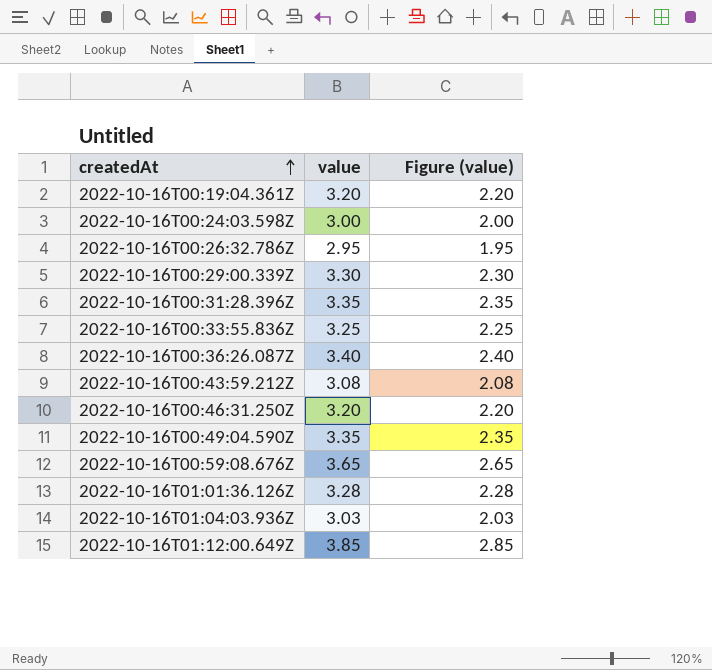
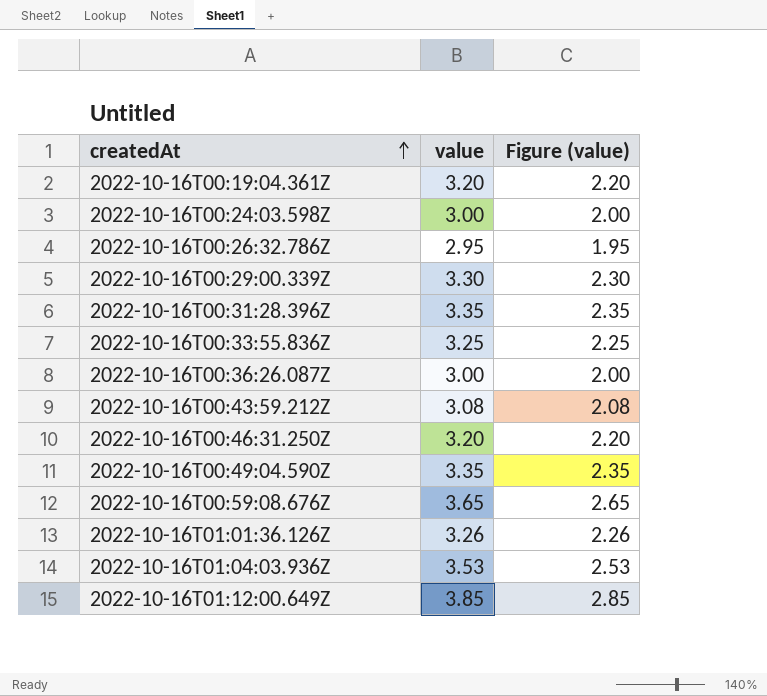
2022-10-16T00:36:26.087Z | value: 3.40 -> 3.00
2022-10-16T00:36:26.087Z | Figure (value): 2.40 -> 2.00
2022-10-16T01:01:36.126Z | value: 3.28 -> 3.26
2022-10-16T01:01:36.126Z | Figure (value): 2.28 -> 2.26
2022-10-16T01:04:03.936Z | value: 3.03 -> 3.53
2022-10-16T01:04:03.936Z | Figure (value): 2.03 -> 2.53

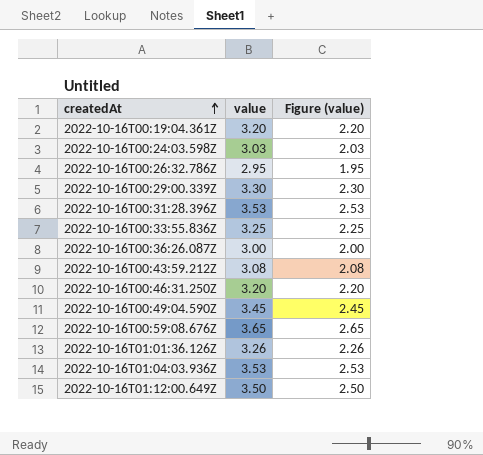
2022-10-16T00:24:03.598Z | value: 3.00 -> 3.03
2022-10-16T00:24:03.598Z | Figure (value): 2.00 -> 2.03
2022-10-16T00:31:28.396Z | value: 3.35 -> 3.53
2022-10-16T00:31:28.396Z | Figure (value): 2.35 -> 2.53
2022-10-16T00:49:04.590Z | value: 3.35 -> 3.45
2022-10-16T00:49:04.590Z | Figure (value): 2.35 -> 2.45
2022-10-16T01:12:00.649Z | value: 3.85 -> 3.50
2022-10-16T01:12:00.649Z | Figure (value): 2.85 -> 2.50

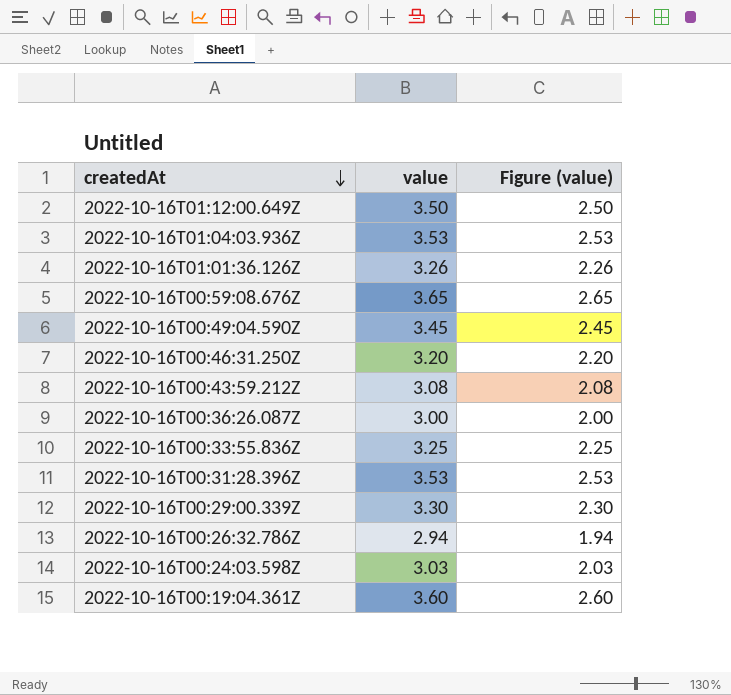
row order: createdAt ascending -> createdAt descending
2022-10-16T00:26:32.786Z | value: 2.95 -> 2.94
2022-10-16T00:26:32.786Z | Figure (value): 1.95 -> 1.94
2022-10-16T00:19:04.361Z | value: 3.20 -> 3.60
2022-10-16T00:19:04.361Z | Figure (value): 2.20 -> 2.60

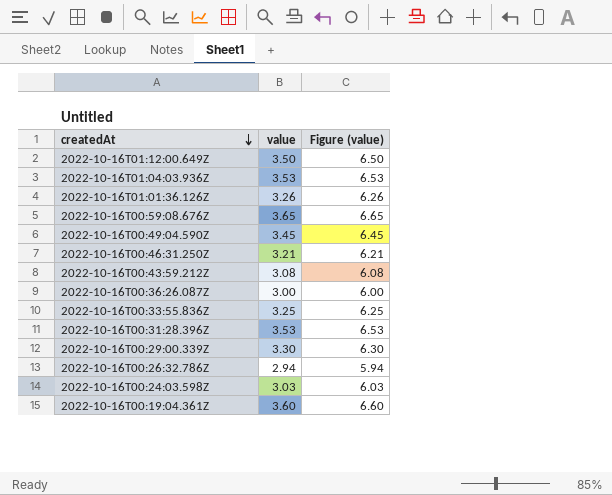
column Figure (value) | formula: [value] - 1 -> [value] + 3
2022-10-16T00:46:31.250Z | value: 3.20 -> 3.21

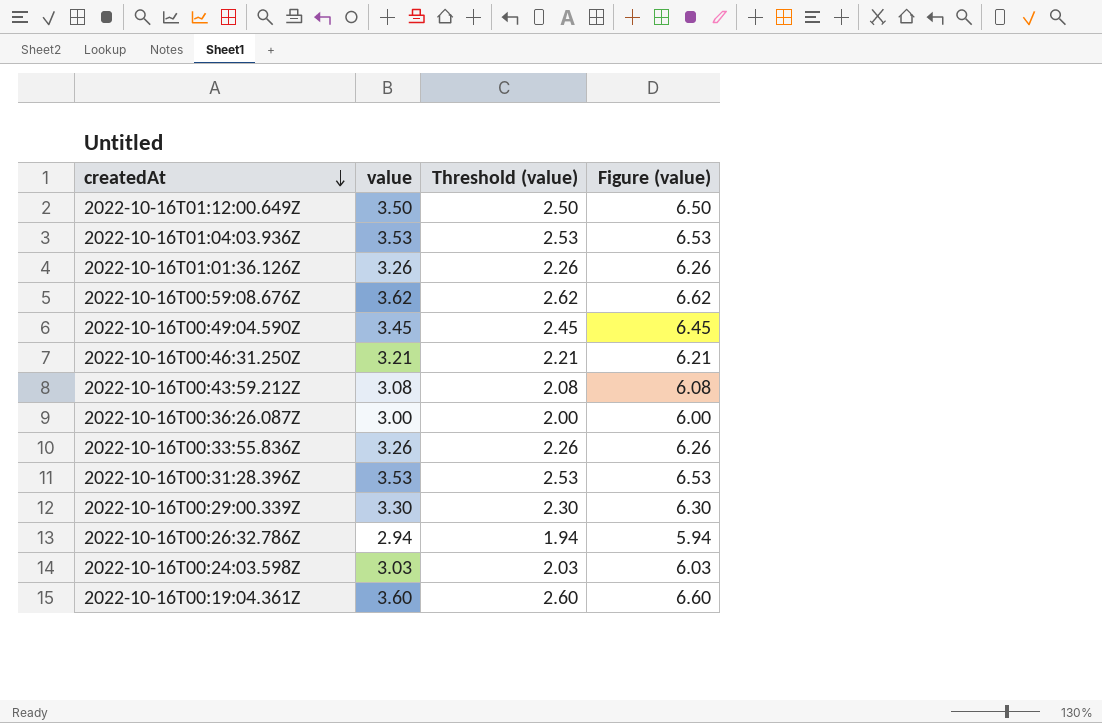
column Threshold (value) | formula: none -> [value] - 1
2022-10-16T00:59:08.676Z | value: 3.65 -> 3.62
2022-10-16T00:59:08.676Z | Figure (value): 6.65 -> 6.62
2022-10-16T00:33:55.836Z | value: 3.25 -> 3.26
2022-10-16T00:33:55.836Z | Figure (value): 6.25 -> 6.26

